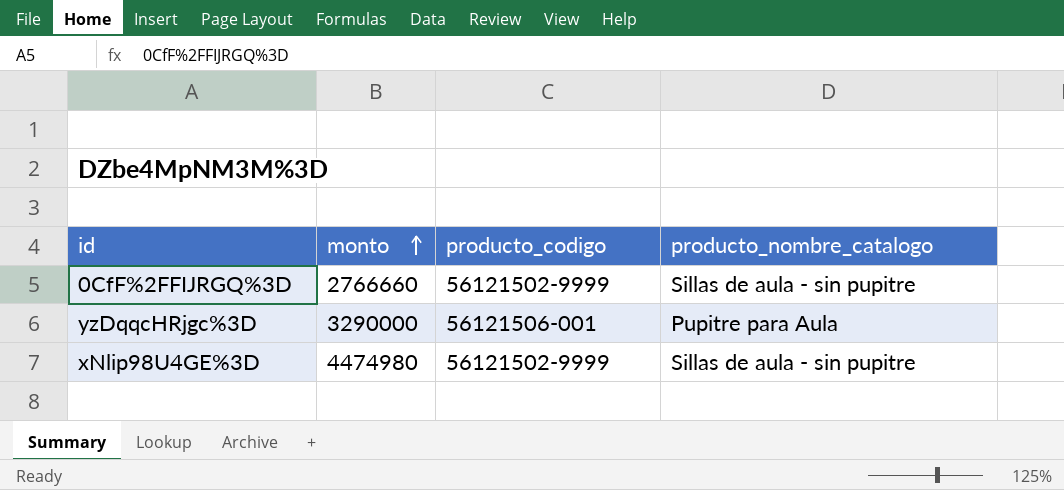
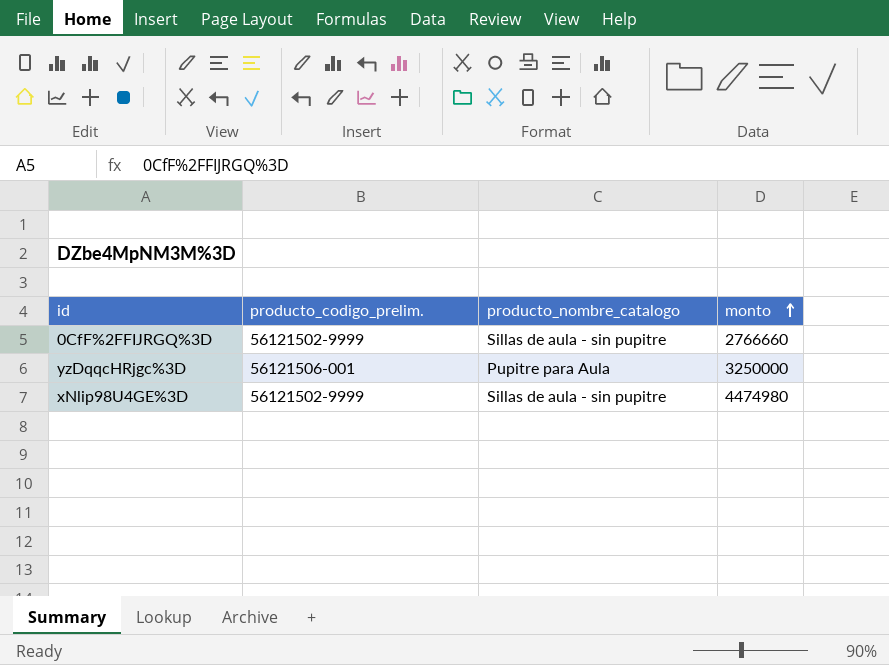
column name: producto_codigo -> producto_codigo_prelim.
column monto | position: 2 -> 4
yzDqqcHRjgc%3D | monto: 3290000 -> 3250000

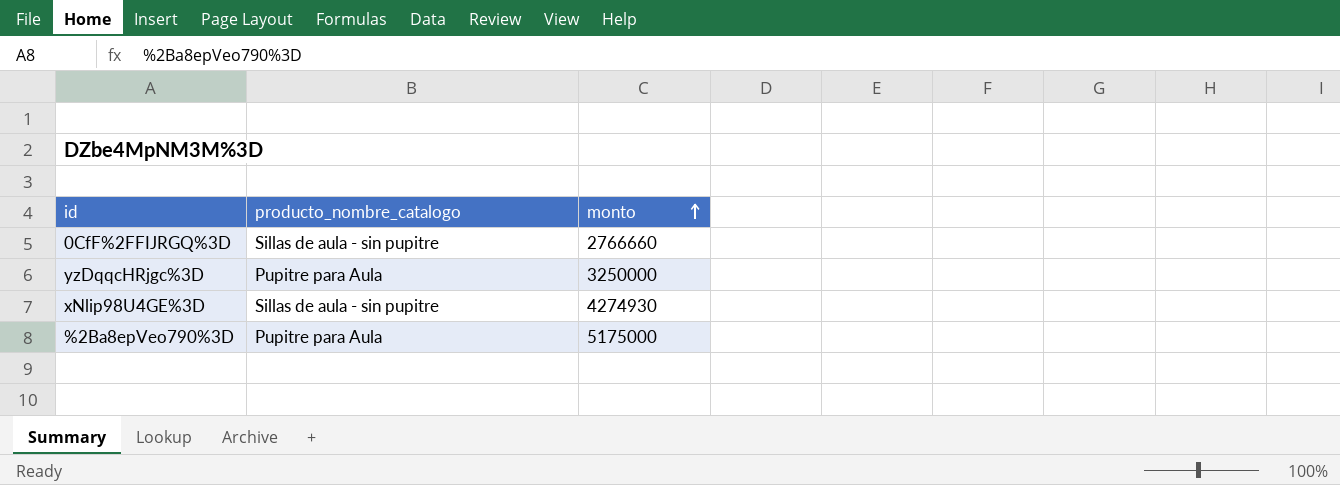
column producto_codigo_prelim. | position: 2 -> none
xNlip98U4GE%3D | monto: 4474980 -> 4274930
row %2Ba8epVeo790%3D: none -> Pupitre para Aula | 5175000

